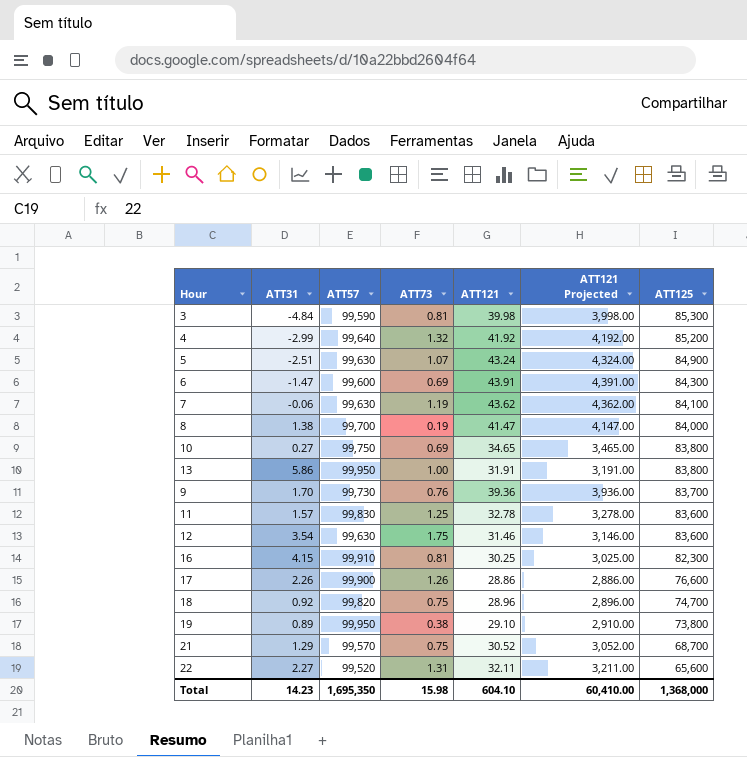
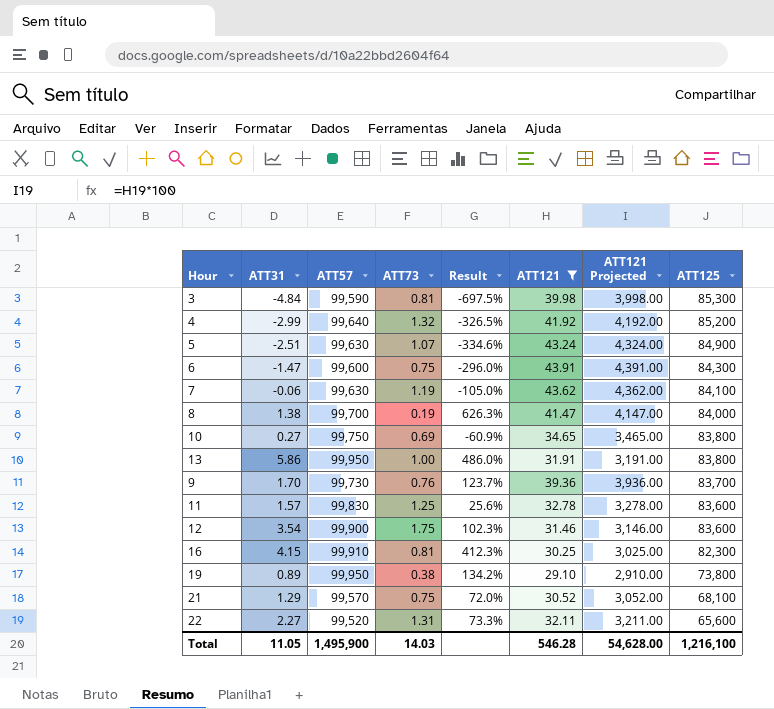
filter: none -> ATT121 >= 29.10
column Result | formula: none -> ([ATT31] - [ATT73]) / [ATT73]
6 | ATT73: 0.69 -> 0.75
12 | ATT57: 99,630 -> 99,900
21 | ATT125: 68,700 -> 68,100
Total | ATT31: 14.23 -> 11.05
Total | ATT57: 1,695,350 -> 1,495,900
Total | ATT73: 15.98 -> 14.03
Total | ATT121: 604.10 -> 546.28
Total | ATT121 Projected: 60,410.00 -> 54,628.00
Total | ATT125: 1,368,000 -> 1,216,100

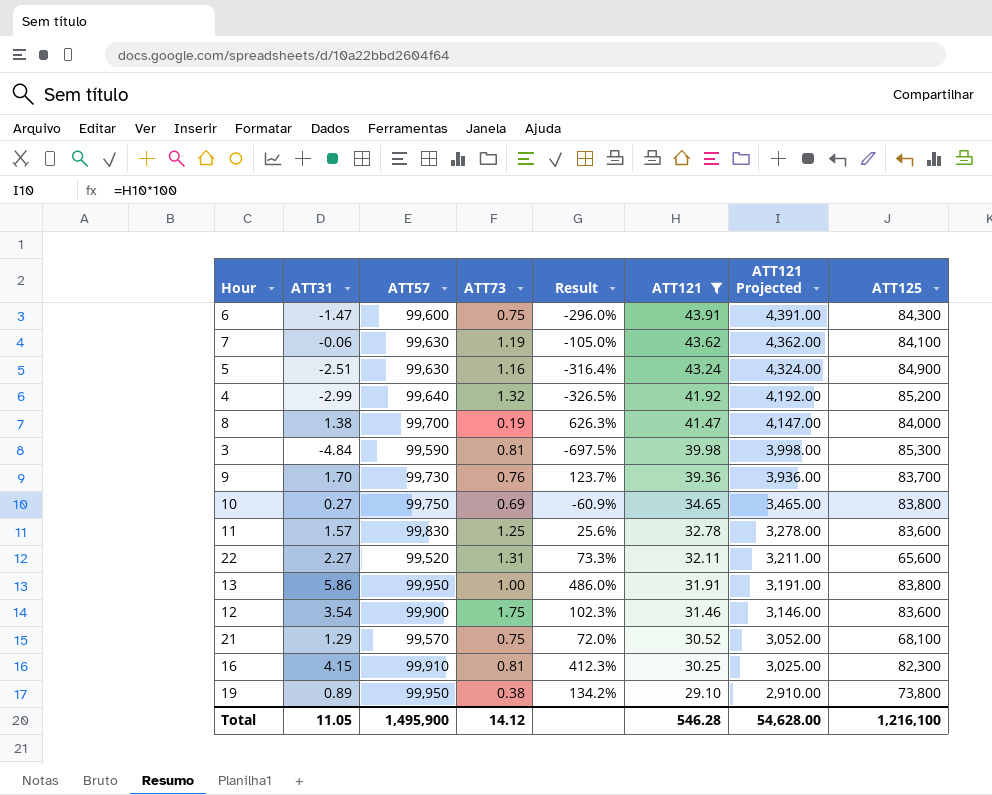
row order: ATT125 descending -> ATT121 descending
5 | ATT73: 1.07 -> 1.16
5 | Result: -334.6% -> -316.4%
Total | ATT73: 14.03 -> 14.12

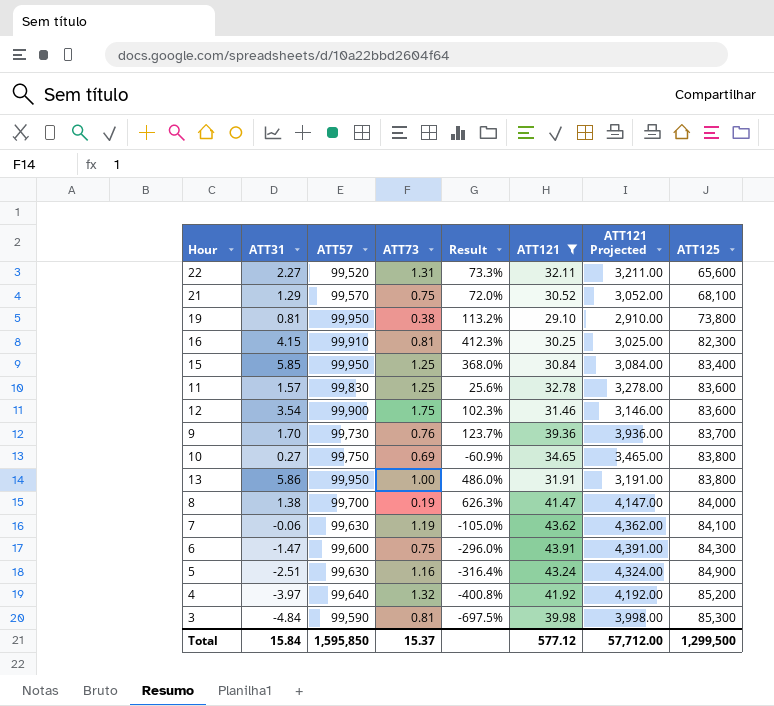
row order: ATT121 descending -> ATT125 ascending
19 | ATT31: 0.89 -> 0.81
19 | Result: 134.2% -> 113.2%
row 15: none -> 5.85 | 99,950 | 1.25 | 368.0% | 30.84 | 3,084.00 | 83,400
4 | ATT31: -2.99 -> -3.97
4 | Result: -326.5% -> -400.8%
Total | ATT31: 11.05 -> 15.84
Total | ATT57: 1,495,900 -> 1,595,850
Total | ATT73: 14.12 -> 15.37
Total | ATT121: 546.28 -> 577.12
Total | ATT121 Projected: 54,628.00 -> 57,712.00
Total | ATT125: 1,216,100 -> 1,299,500

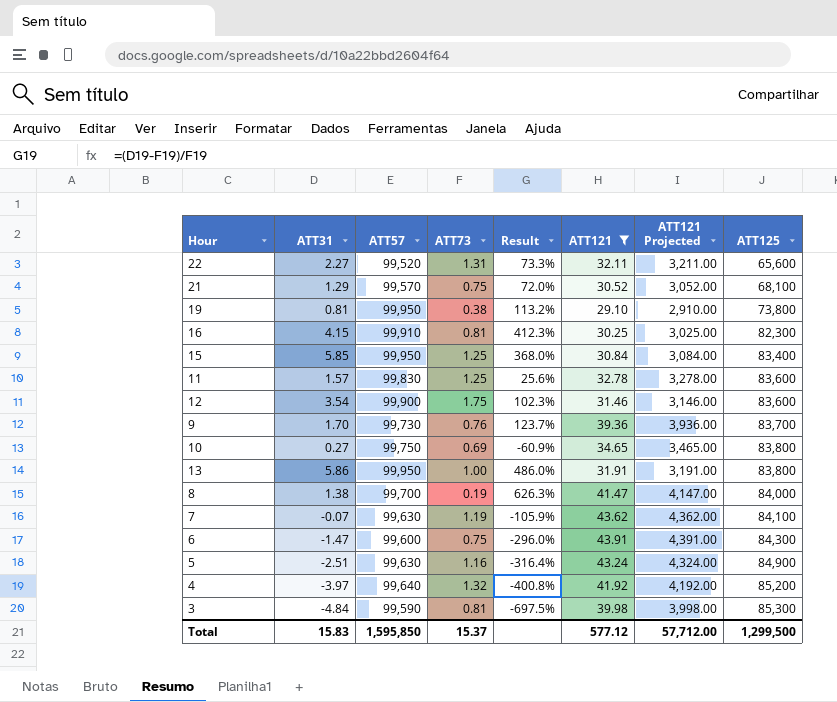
7 | ATT31: -0.06 -> -0.07
7 | Result: -105.0% -> -105.9%
Total | ATT31: 15.84 -> 15.83

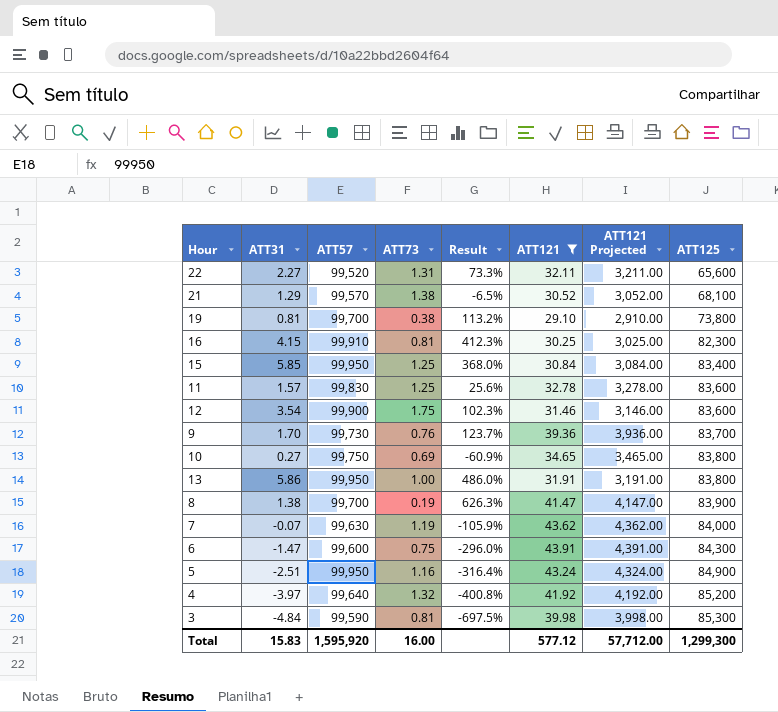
21 | ATT73: 0.75 -> 1.38
21 | Result: 72.0% -> -6.5%
19 | ATT57: 99,950 -> 99,700
8 | ATT125: 84,000 -> 83,900
7 | ATT125: 84,100 -> 84,000
5 | ATT57: 99,630 -> 99,950
Total | ATT57: 1,595,850 -> 1,595,920
Total | ATT73: 15.37 -> 16.00
Total | ATT125: 1,299,500 -> 1,299,300

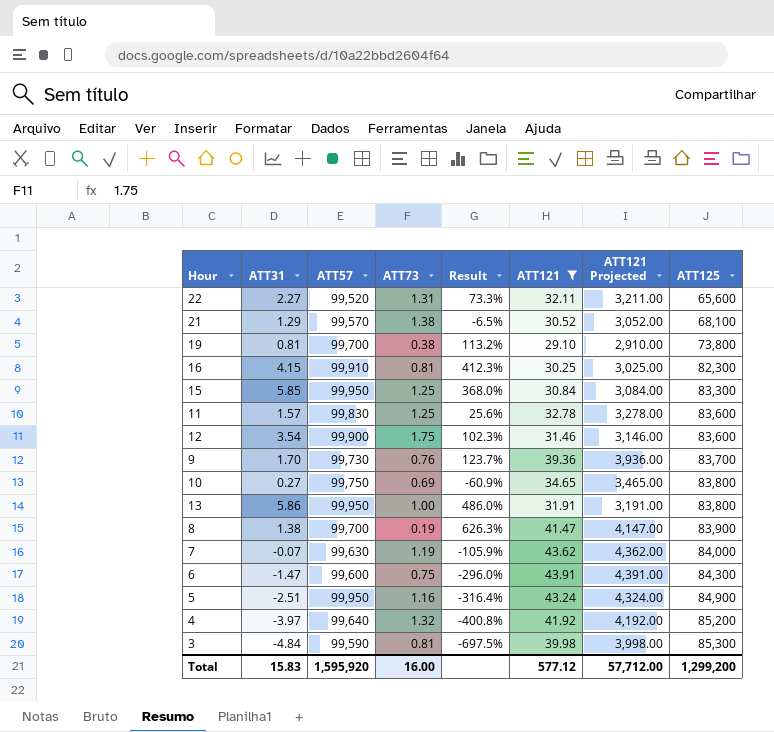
15 | ATT125: 83,400 -> 83,300
Total | ATT125: 1,299,300 -> 1,299,200

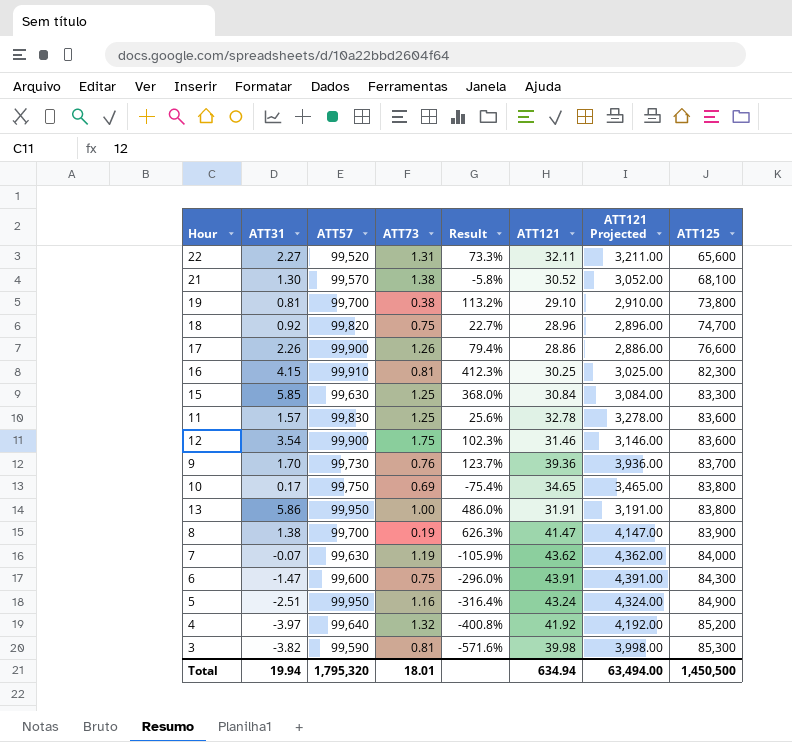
filter: ATT121 >= 29.10 -> none
21 | ATT31: 1.29 -> 1.30
21 | Result: -6.5% -> -5.8%
15 | ATT57: 99,950 -> 99,630
10 | ATT31: 0.27 -> 0.17
10 | Result: -60.9% -> -75.4%
3 | ATT31: -4.84 -> -3.82
3 | Result: -697.5% -> -571.6%
Total | ATT31: 15.83 -> 19.94
Total | ATT57: 1,595,920 -> 1,795,320
Total | ATT73: 16.00 -> 18.01
Total | ATT121: 577.12 -> 634.94
Total | ATT121 Projected: 57,712.00 -> 63,494.00
Total | ATT125: 1,299,200 -> 1,450,500

